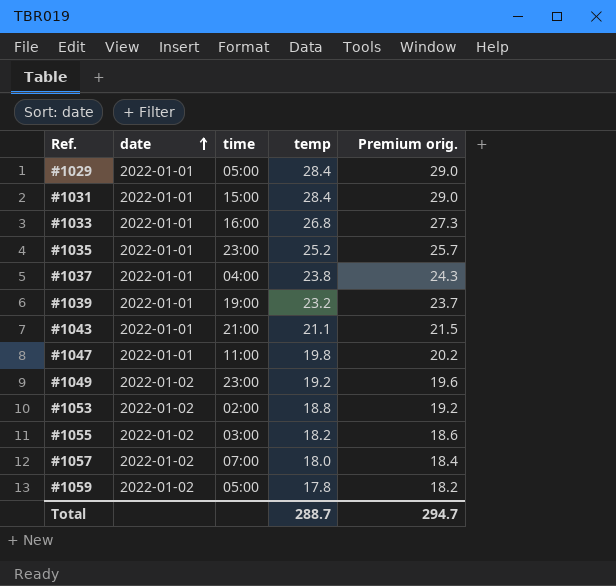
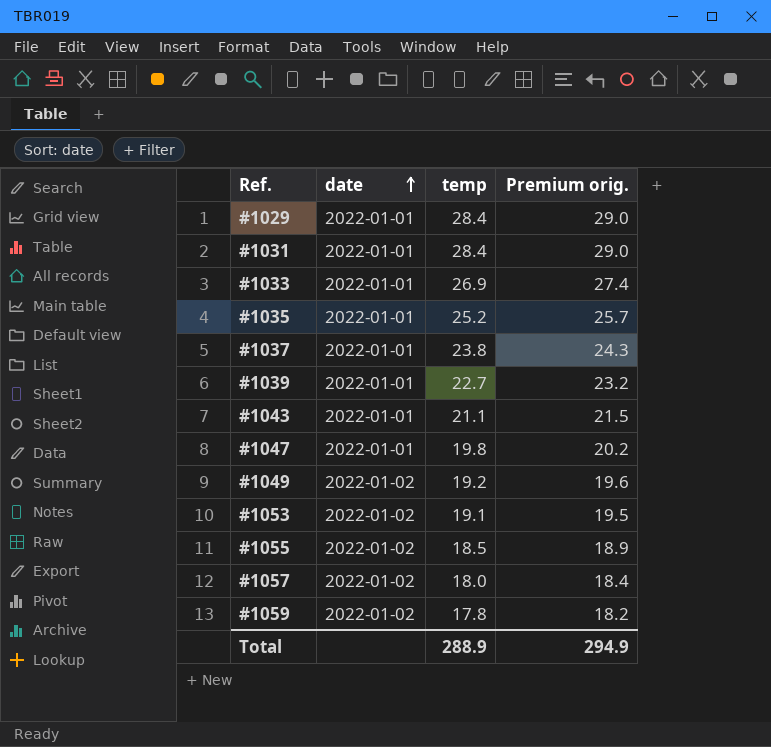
column time | position: 3 -> none
#1033 | temp: 26.8 -> 26.9
#1033 | Premium orig.: 27.3 -> 27.4
#1039 | temp: 23.2 -> 22.7
#1039 | Premium orig.: 23.7 -> 23.2
#1053 | temp: 18.8 -> 19.1
#1053 | Premium orig.: 19.2 -> 19.5
#1055 | temp: 18.2 -> 18.5
#1055 | Premium orig.: 18.6 -> 18.9
Total | temp: 288.7 -> 288.9
Total | Premium orig.: 294.7 -> 294.9

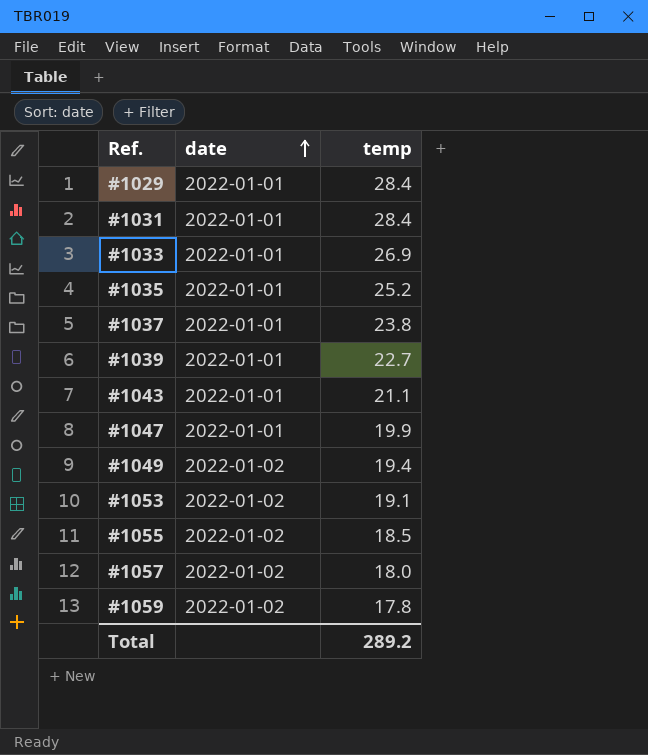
column Premium orig. | formula: [temp] * 1.02 -> none
#1047 | temp: 19.8 -> 19.9
#1049 | temp: 19.2 -> 19.4
Total | temp: 288.9 -> 289.2

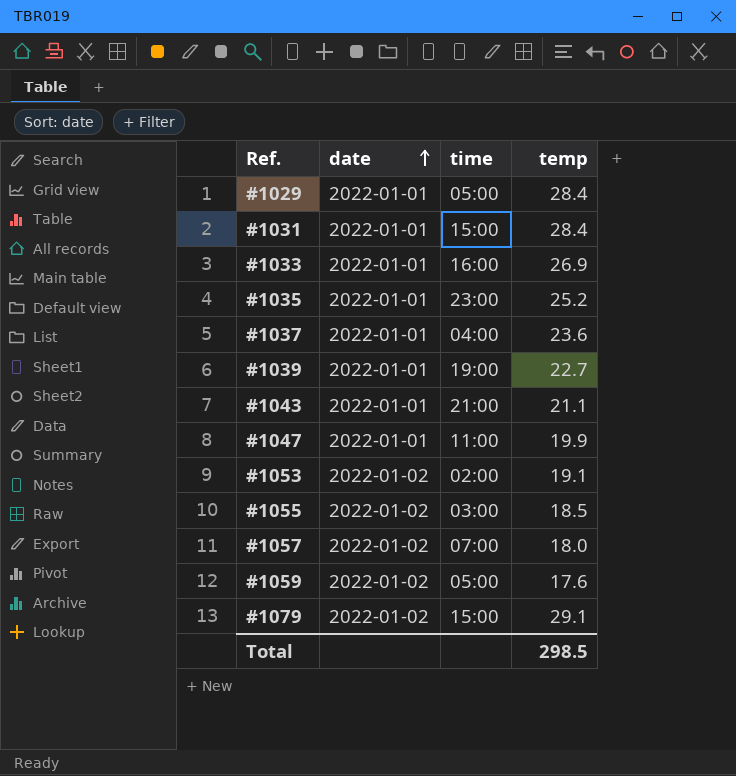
column time | position: none -> 3
row #1049: 2022-01-02 | 19.4 -> none
#1037 | temp: 23.8 -> 23.6
#1059 | temp: 17.8 -> 17.6
row #1079: none -> 2022-01-02 | 15:00 | 29.1
Total | temp: 289.2 -> 298.5

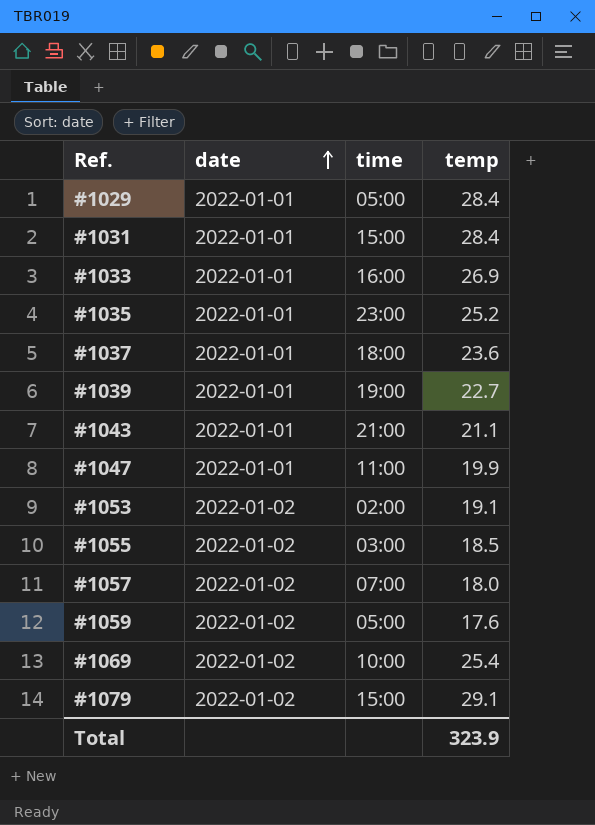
#1037 | time: 04:00 -> 18:00
row #1069: none -> 2022-01-02 | 10:00 | 25.4
Total | temp: 298.5 -> 323.9

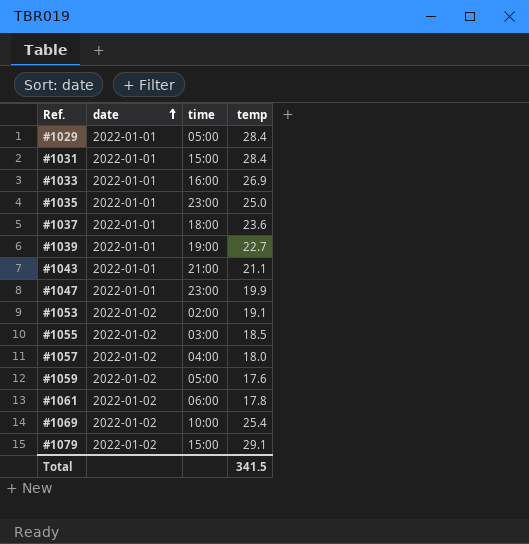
#1035 | temp: 25.2 -> 25.0
#1047 | time: 11:00 -> 23:00
#1057 | time: 07:00 -> 04:00
row #1061: none -> 2022-01-02 | 06:00 | 17.8
Total | temp: 323.9 -> 341.5

